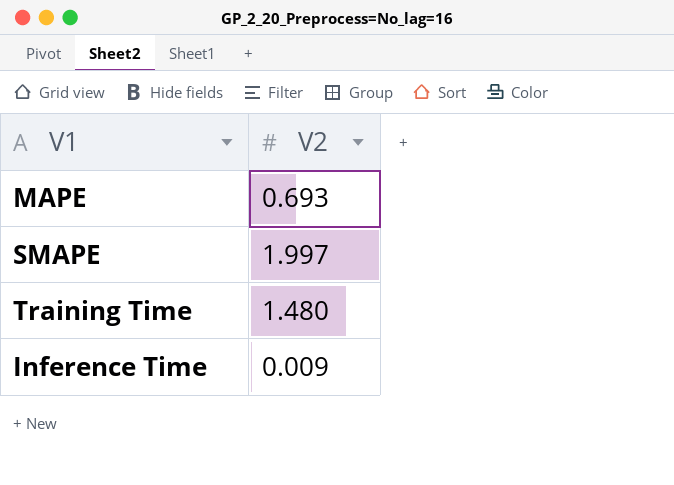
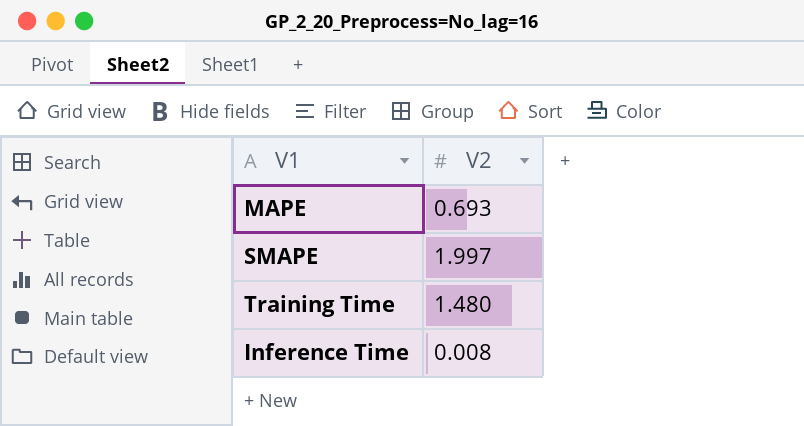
Inference Time | V2: 0.009 -> 0.008

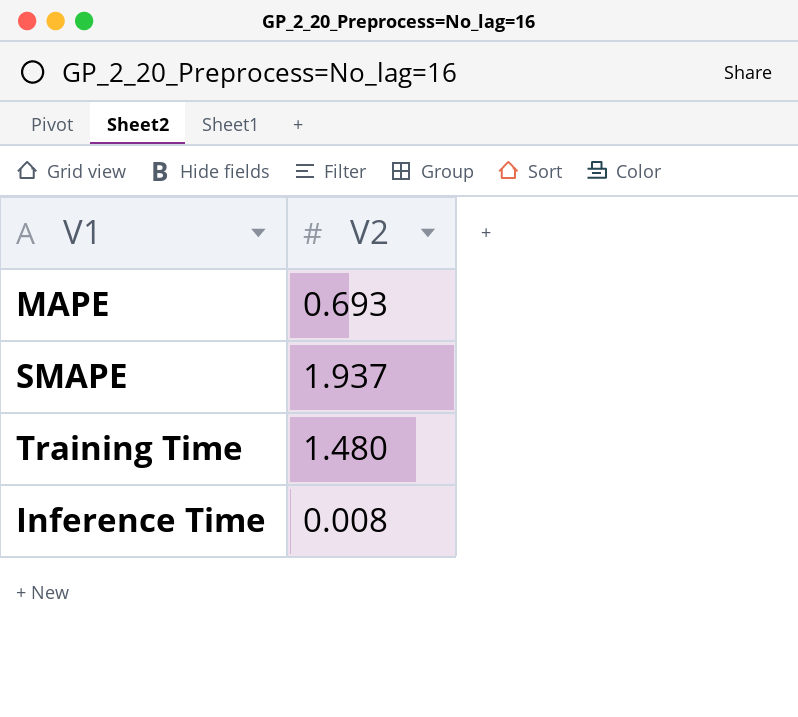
SMAPE | V2: 1.997 -> 1.937

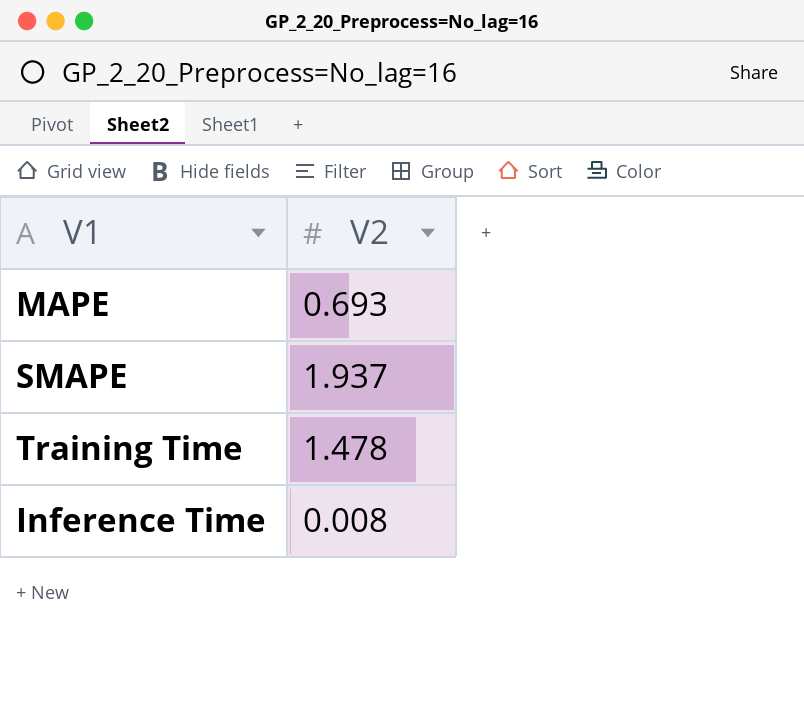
Training Time | V2: 1.480 -> 1.478

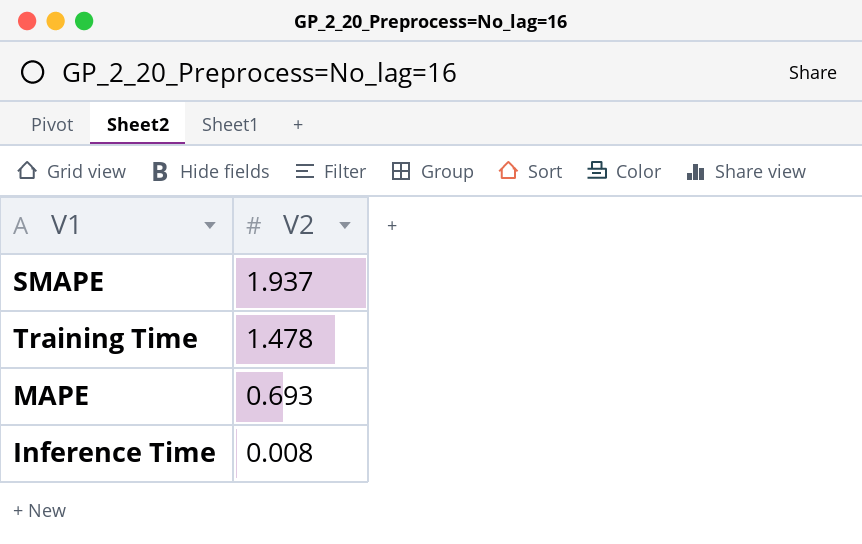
row order: none -> V2 descending

